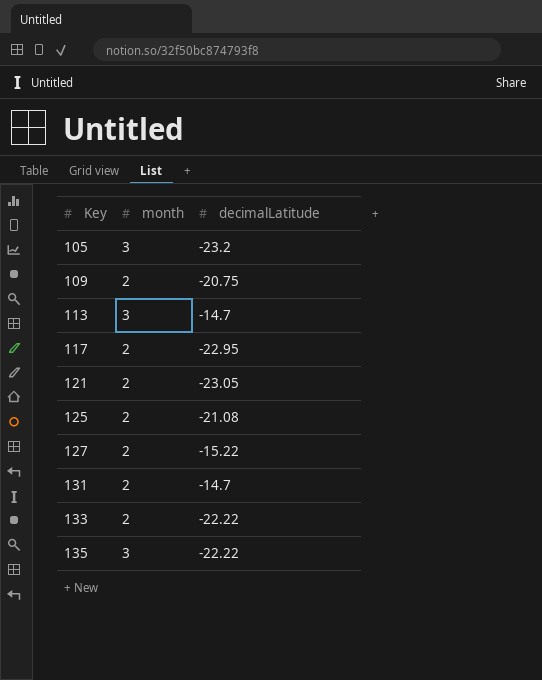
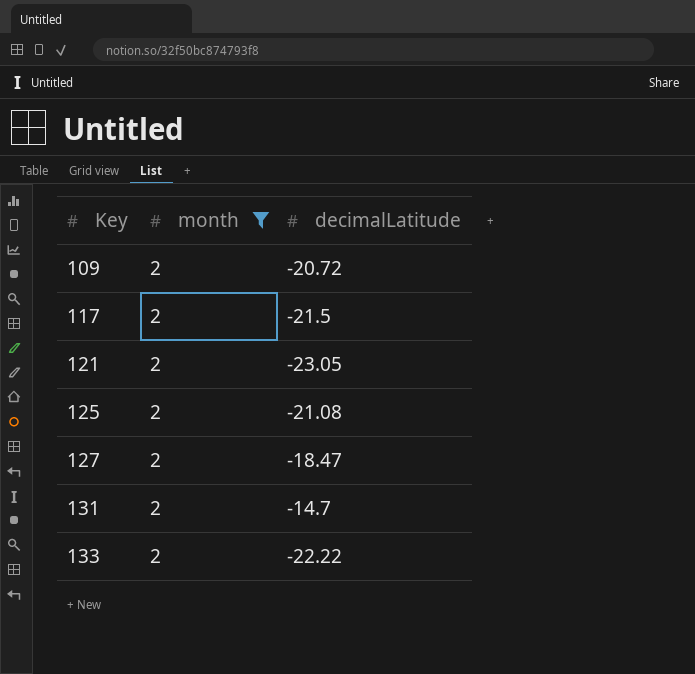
filter: none -> month = 2
109 | decimalLatitude: -20.75 -> -20.72
117 | decimalLatitude: -22.95 -> -21.5
127 | decimalLatitude: -15.22 -> -18.47

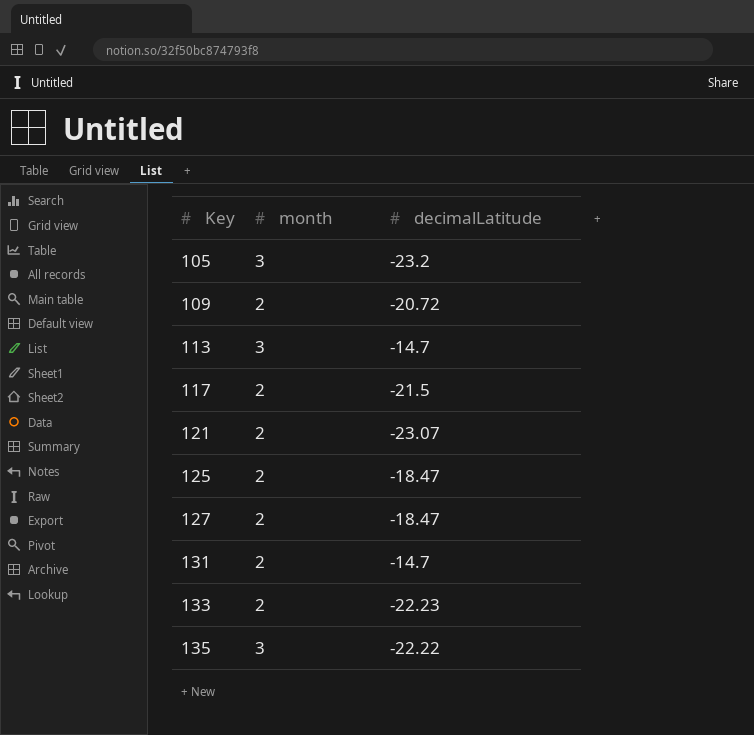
filter: month = 2 -> none
121 | decimalLatitude: -23.05 -> -23.07
125 | decimalLatitude: -21.08 -> -18.47
133 | decimalLatitude: -22.22 -> -22.23

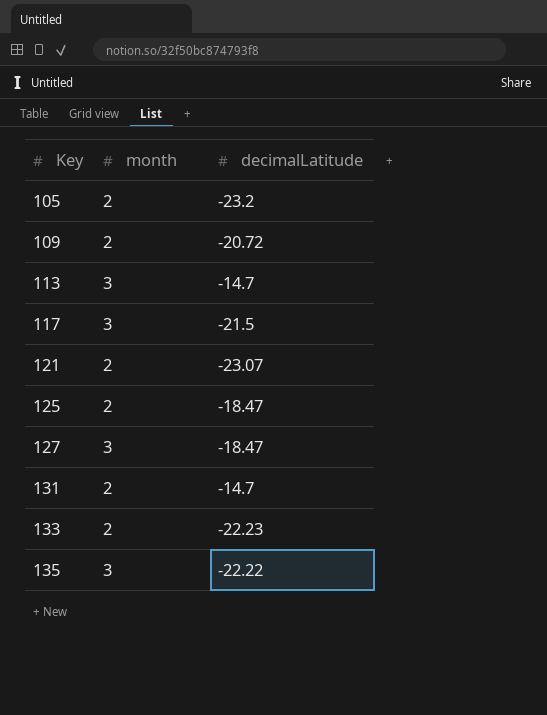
105 | month: 3 -> 2
117 | month: 2 -> 3
127 | month: 2 -> 3

